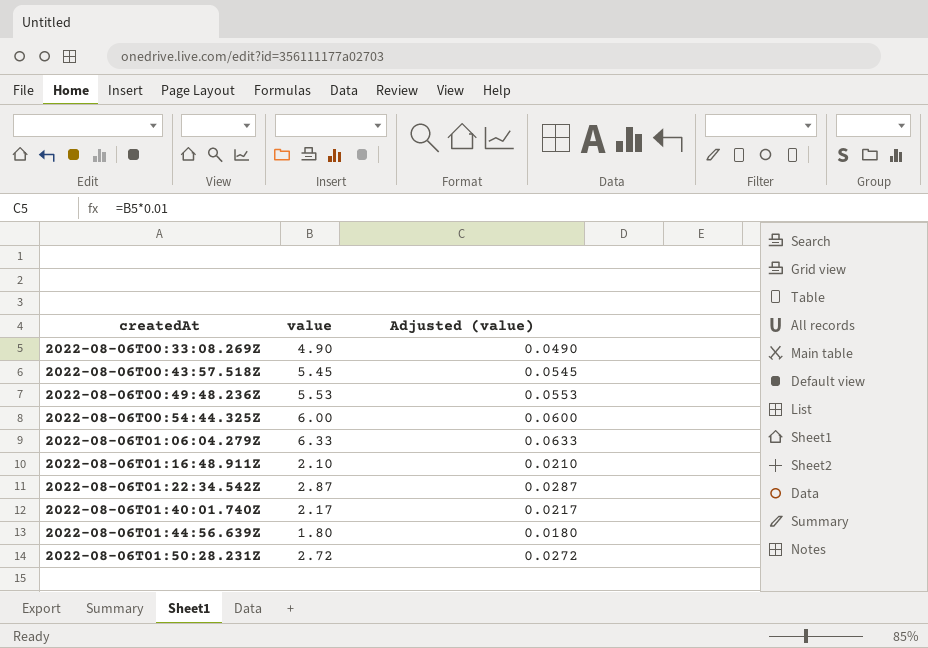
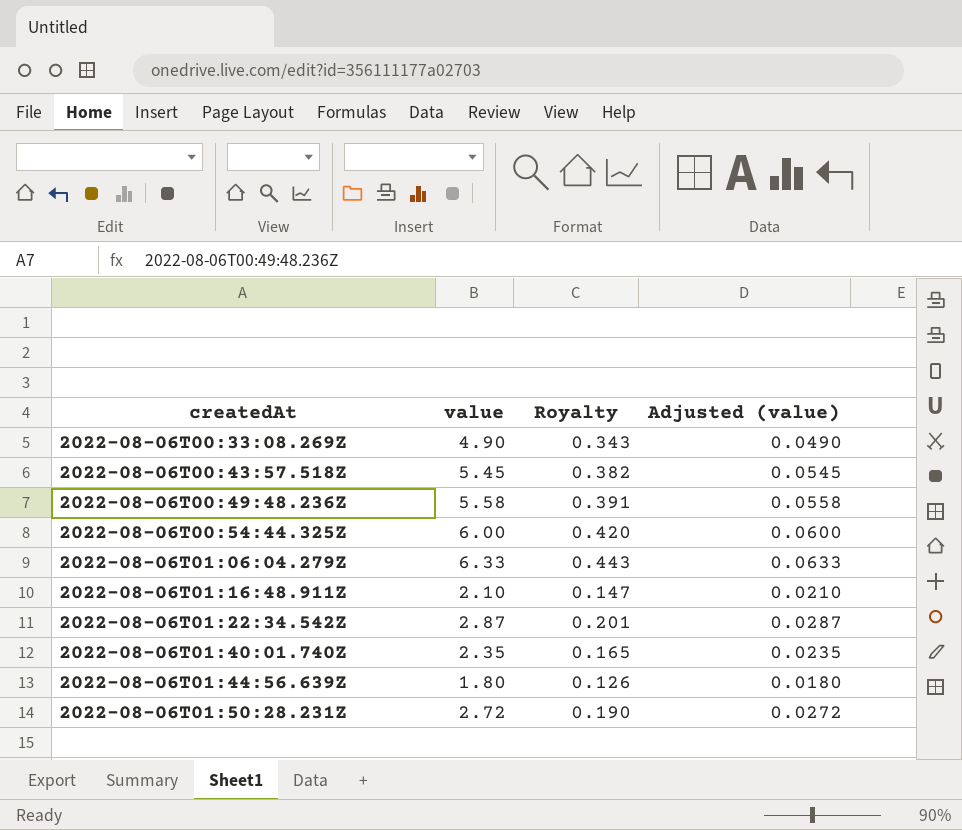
column Royalty | formula: none -> [value] * 0.07
2022-08-06T00:49:48.236Z | value: 5.53 -> 5.58
2022-08-06T00:49:48.236Z | Adjusted (value): 0.0553 -> 0.0558
2022-08-06T01:40:01.740Z | value: 2.17 -> 2.35
2022-08-06T01:40:01.740Z | Adjusted (value): 0.0217 -> 0.0235

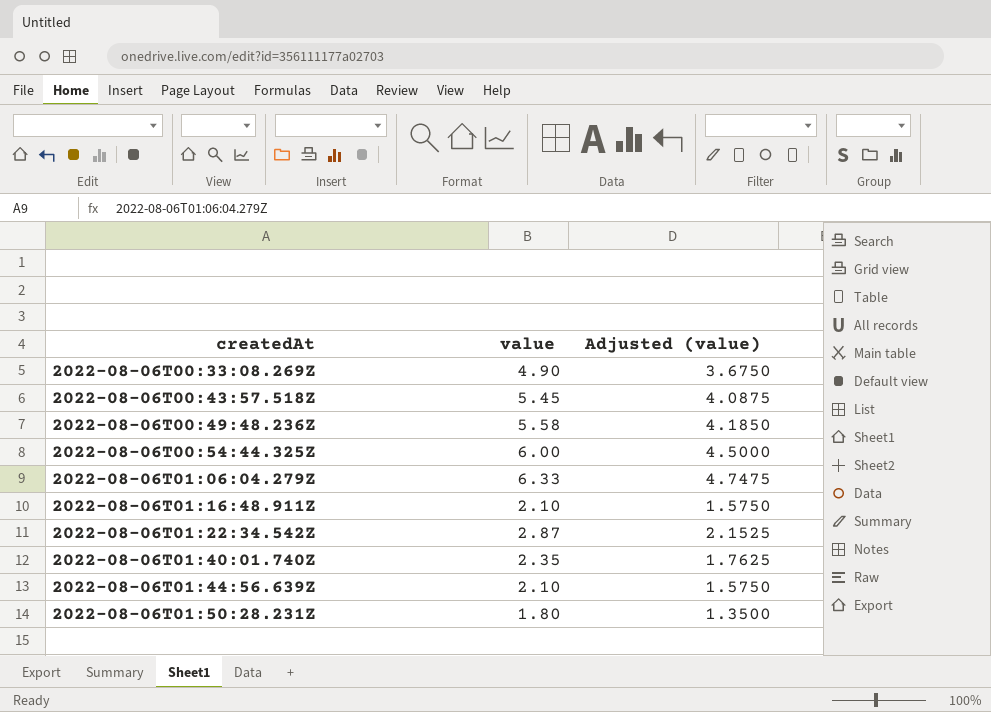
column Royalty | formula: [value] * 0.07 -> none
column Adjusted (value) | formula: [value] * 0.01 -> [value] * 0.75
2022-08-06T01:44:56.639Z | value: 1.80 -> 2.10
2022-08-06T01:50:28.231Z | value: 2.72 -> 1.80

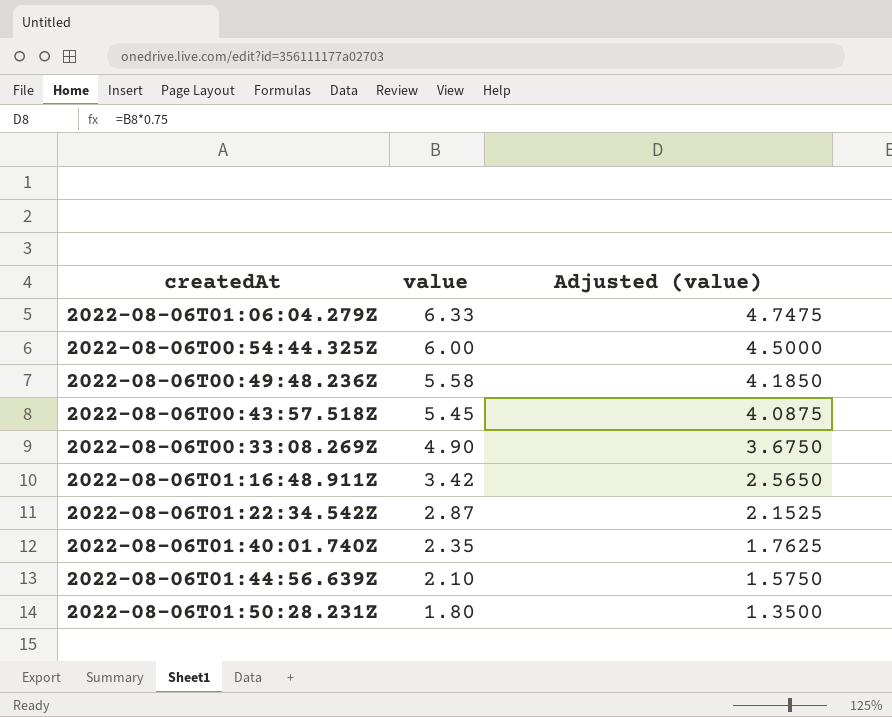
row order: createdAt ascending -> value descending
2022-08-06T01:16:48.911Z | value: 2.10 -> 3.42
2022-08-06T01:16:48.911Z | Adjusted (value): 1.5750 -> 2.5650

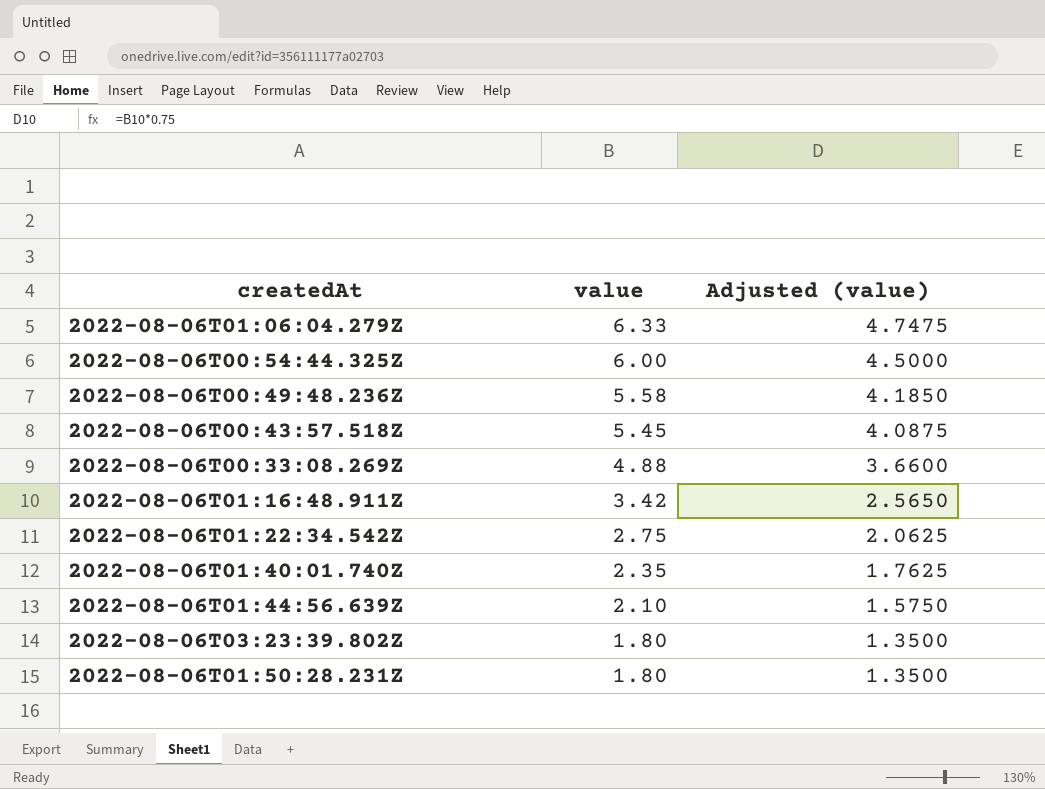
2022-08-06T00:33:08.269Z | value: 4.90 -> 4.88
2022-08-06T00:33:08.269Z | Adjusted (value): 3.6750 -> 3.6600
2022-08-06T01:22:34.542Z | value: 2.87 -> 2.75
2022-08-06T01:22:34.542Z | Adjusted (value): 2.1525 -> 2.0625
row 2022-08-06T03:23:39.802Z: none -> 1.80 | 1.3500

